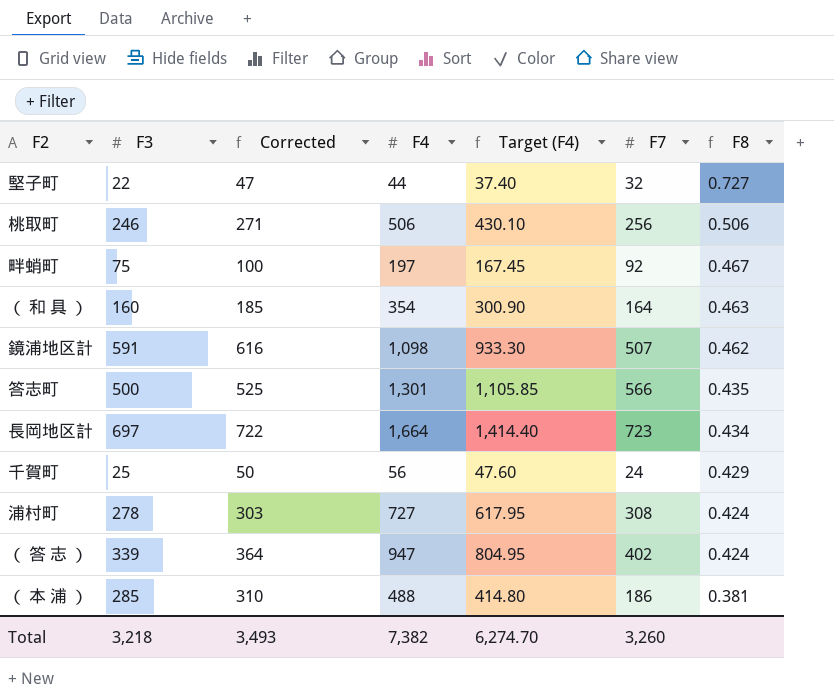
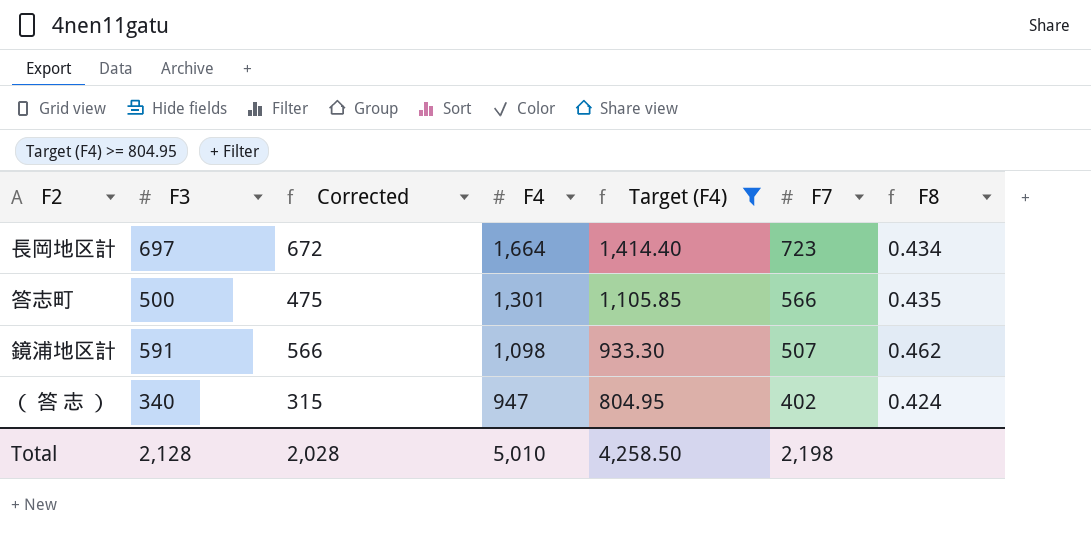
filter: none -> Target (F4) >= 804.95
row order: F8 descending -> F4 descending
column Corrected | formula: [F3] + 25 -> [F3] - 25
（ 答 志 ） | F3: 339 -> 340
Total | F3: 3,218 -> 2,128
Total | Corrected: 3,493 -> 2,028
Total | F4: 7,382 -> 5,010
Total | Target (F4): 6,274.70 -> 4,258.50
Total | F7: 3,260 -> 2,198

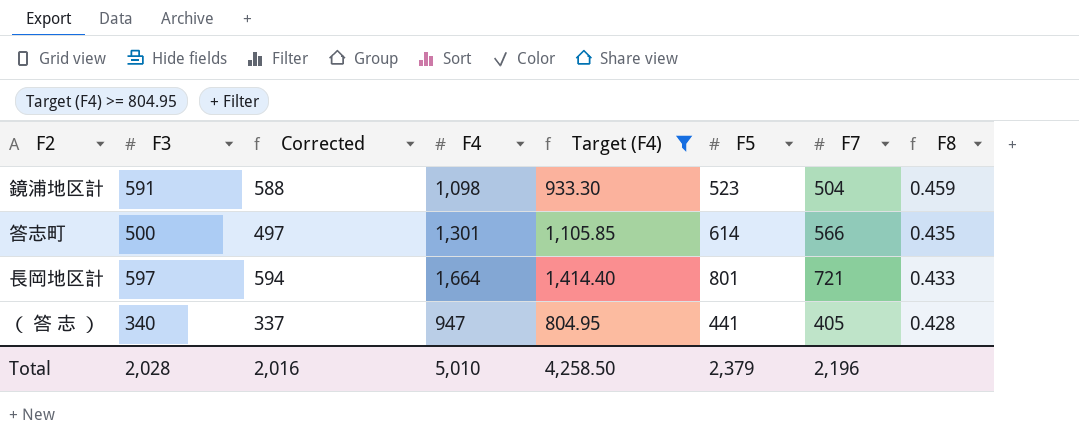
row order: F4 descending -> F8 descending
column Corrected | formula: [F3] - 25 -> [F3] - 3
column F5 | position: none -> 6
鏡浦地区計 | F7: 507 -> 504
鏡浦地区計 | F8: 0.462 -> 0.459
長岡地区計 | F3: 697 -> 597
長岡地区計 | F7: 723 -> 721
長岡地区計 | F8: 0.434 -> 0.433
（ 答 志 ） | F7: 402 -> 405
（ 答 志 ） | F8: 0.424 -> 0.428
Total | F3: 2,128 -> 2,028
Total | Corrected: 2,028 -> 2,016
Total | F7: 2,198 -> 2,196

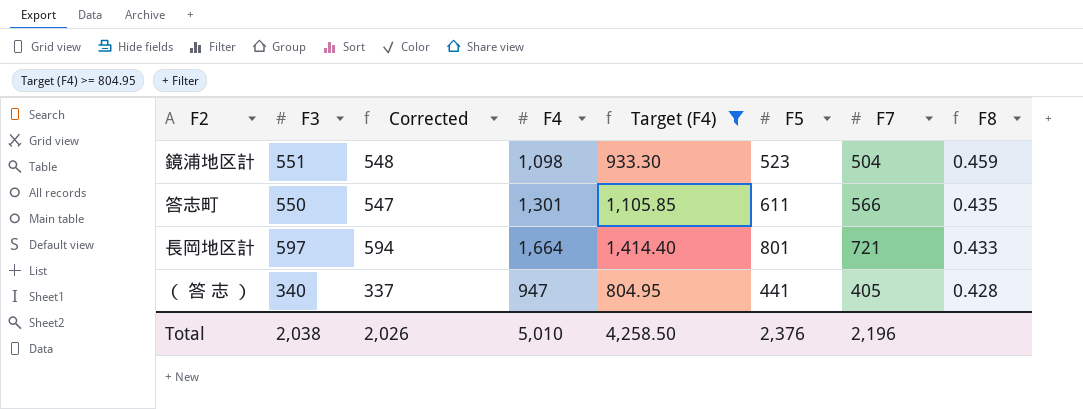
鏡浦地区計 | F3: 591 -> 551
鏡浦地区計 | Corrected: 588 -> 548
答志町 | F3: 500 -> 550
答志町 | Corrected: 497 -> 547
答志町 | F5: 614 -> 611
Total | F3: 2,028 -> 2,038
Total | Corrected: 2,016 -> 2,026
Total | F5: 2,379 -> 2,376

